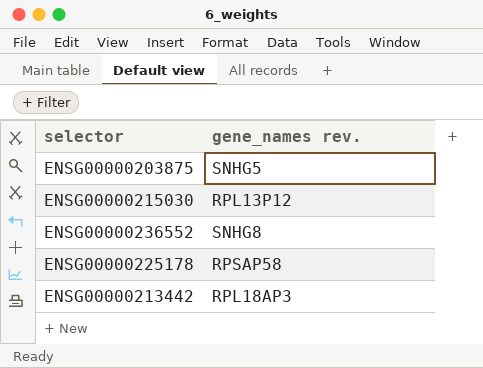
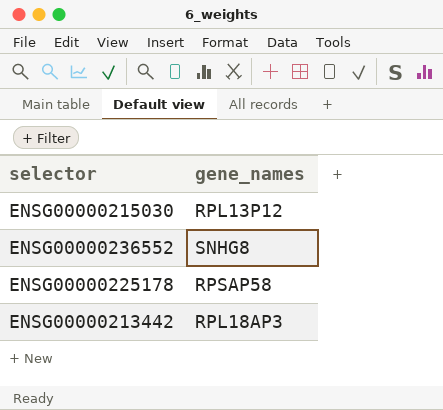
column name: gene_names rev. -> gene_names
row ENSG00000203875: SNHG5 -> none

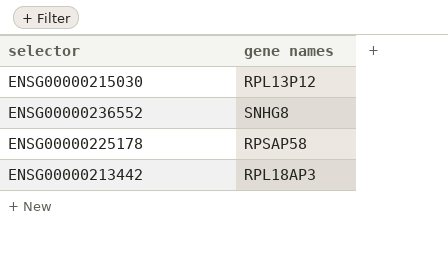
column name: gene_names -> gene names

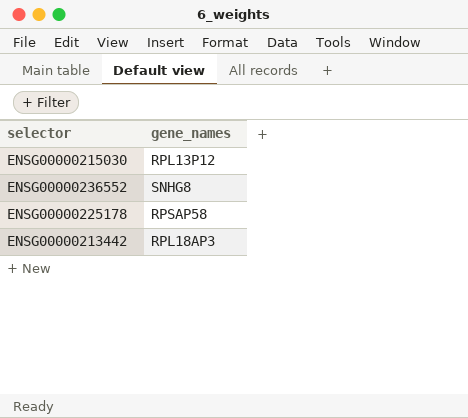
column name: gene names -> gene_names

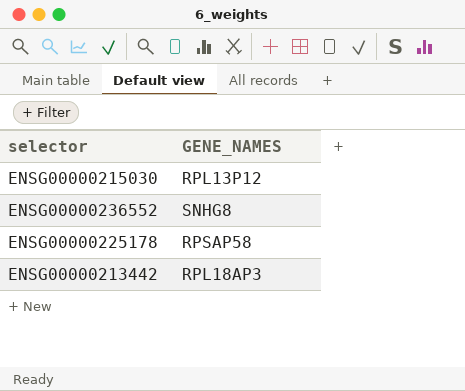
column name: gene_names -> GENE_NAMES

